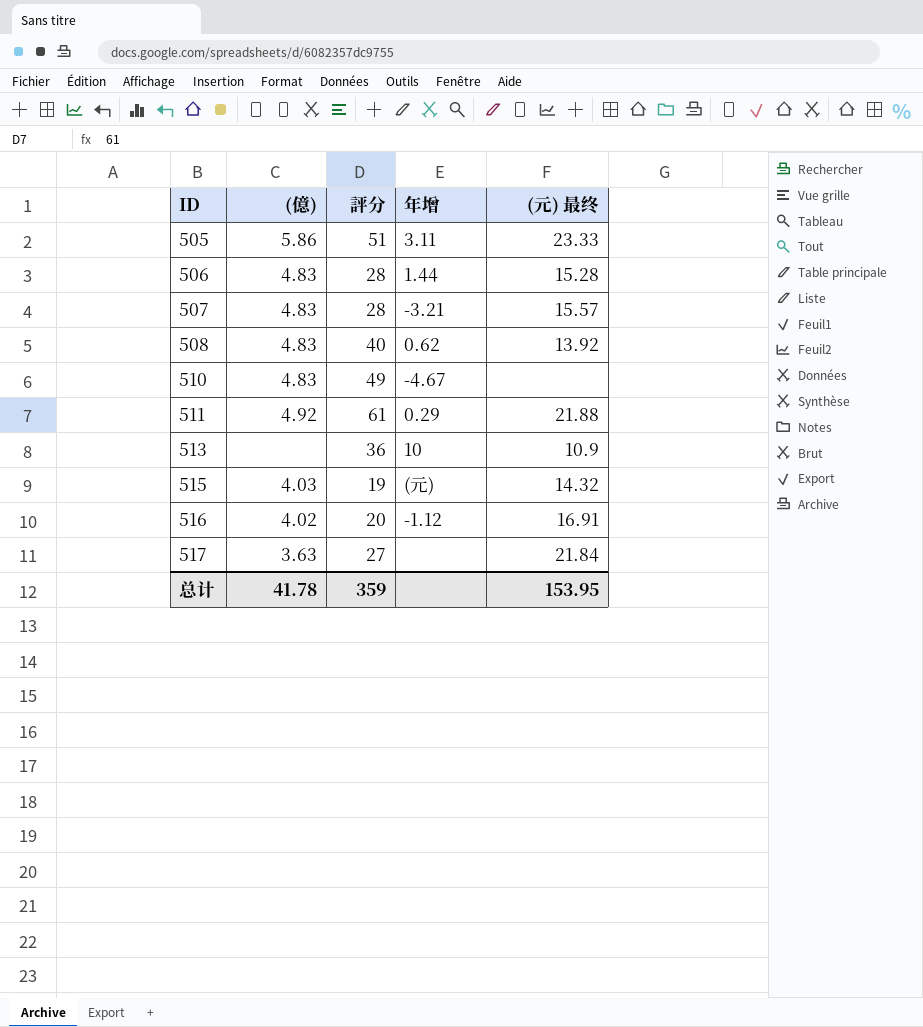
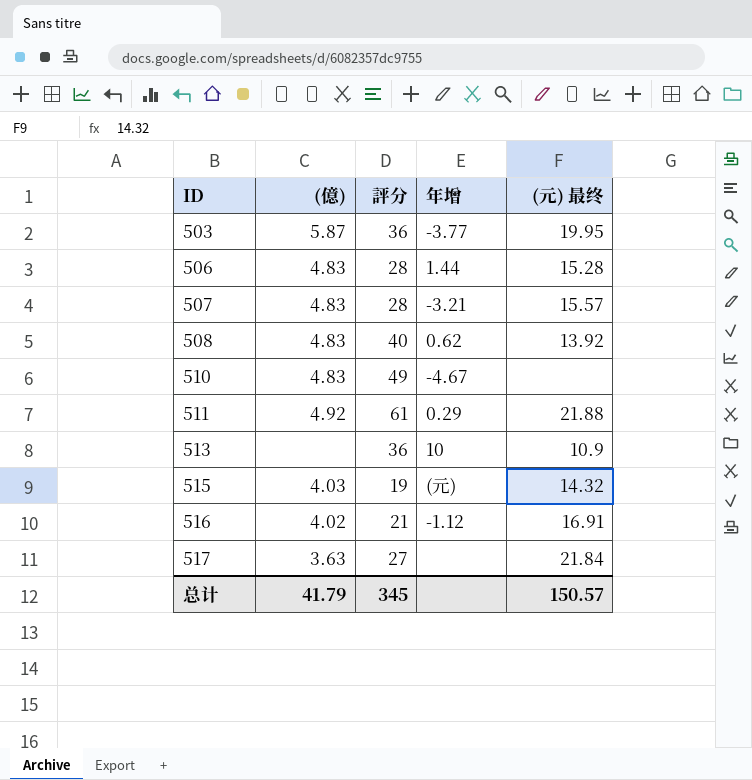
row 505: 5.86 | 51 | 3.11 | 23.33 -> none
row 503: none -> 5.87 | 36 | -3.77 | 19.95
516 | 評分: 20 -> 21
总计 | (億): 41.78 -> 41.79
总计 | 評分: 359 -> 345
总计 | (元) 最终: 153.95 -> 150.57

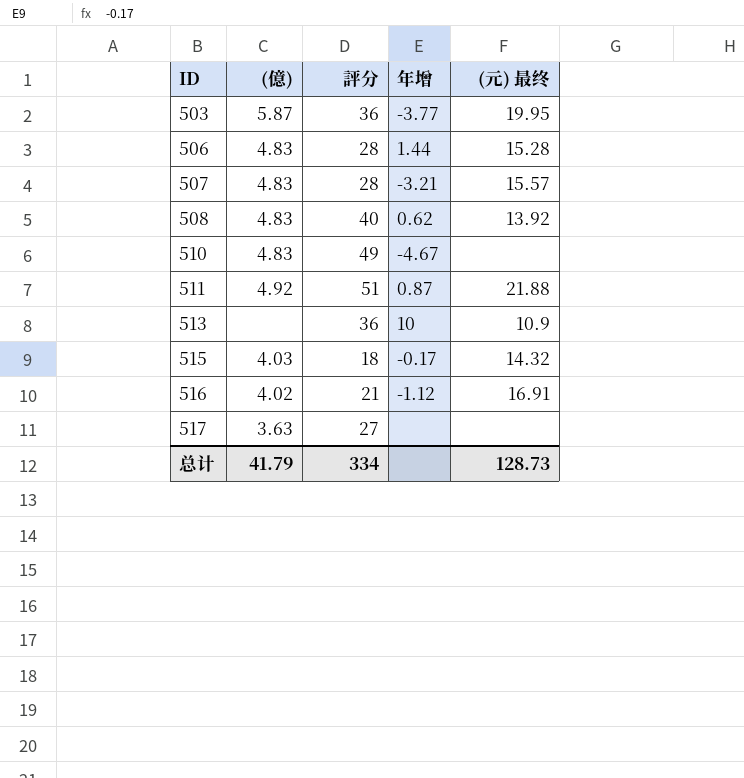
511 | 評分: 61 -> 51
511 | 年增: 0.29 -> 0.87
515 | 評分: 19 -> 18
515 | 年增: (元) -> -0.17
517 | (元) 最终: 21.84 -> none
总计 | 評分: 345 -> 334
总计 | (元) 最终: 150.57 -> 128.73

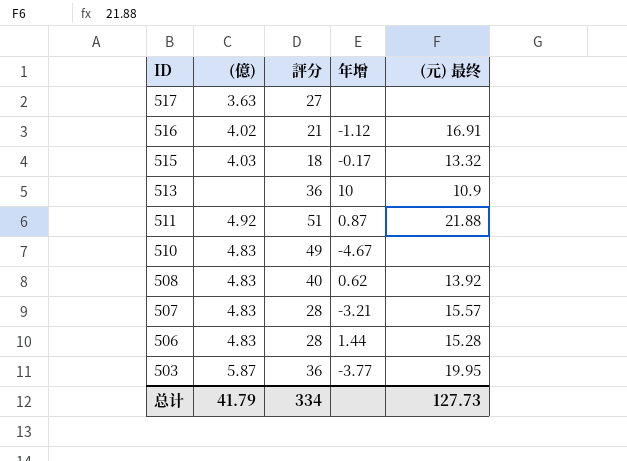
row order: ID ascending -> ID descending
515 | (元) 最终: 14.32 -> 13.32
总计 | (元) 最终: 128.73 -> 127.73

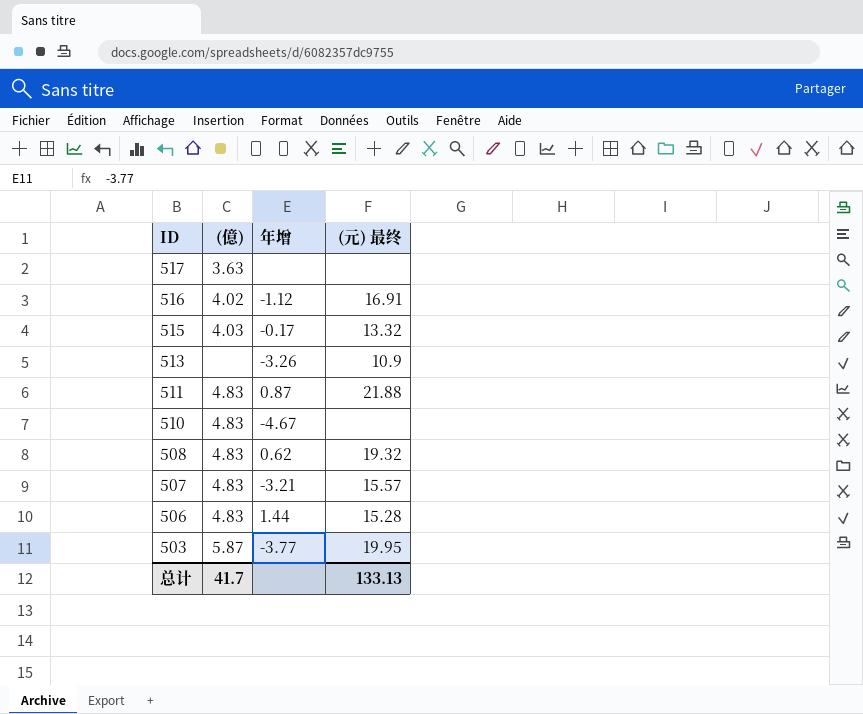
column 評分 | position: 3 -> none
513 | 年增: 10 -> -3.26
511 | (億): 4.92 -> 4.83
508 | (元) 最终: 13.92 -> 19.32
总计 | (億): 41.79 -> 41.7
总计 | (元) 最终: 127.73 -> 133.13

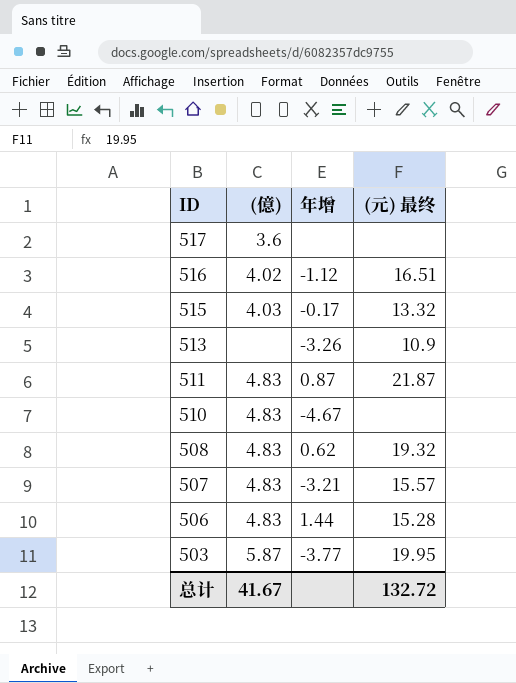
517 | (億): 3.63 -> 3.6
516 | (元) 最终: 16.91 -> 16.51
511 | (元) 最终: 21.88 -> 21.87
总计 | (億): 41.7 -> 41.67
总计 | (元) 最终: 133.13 -> 132.72

